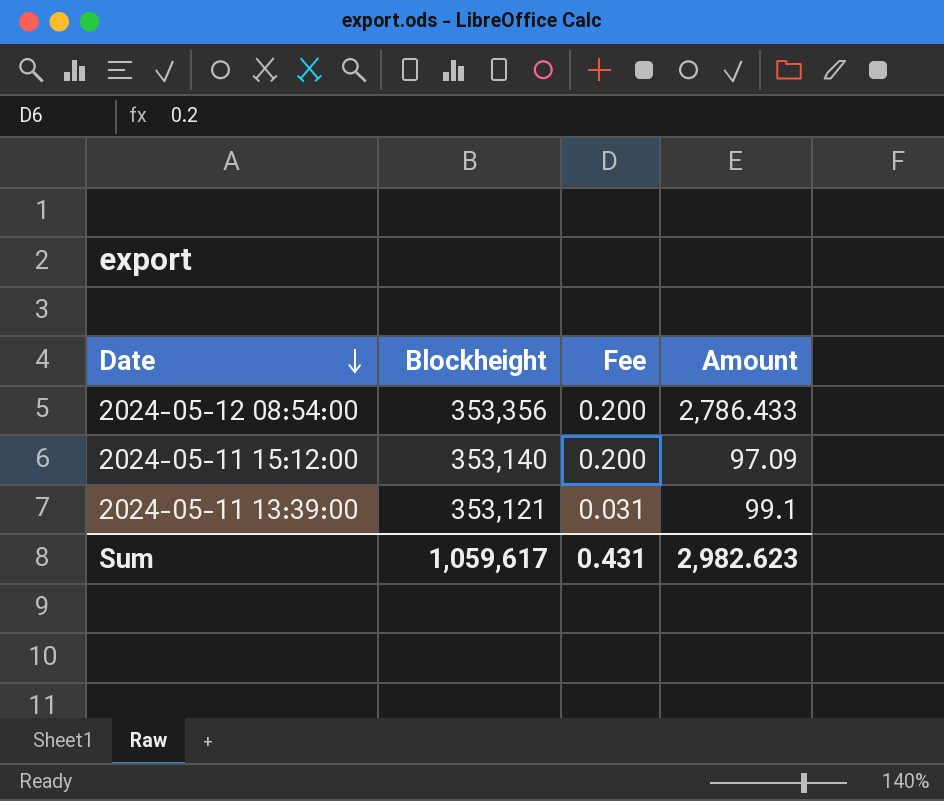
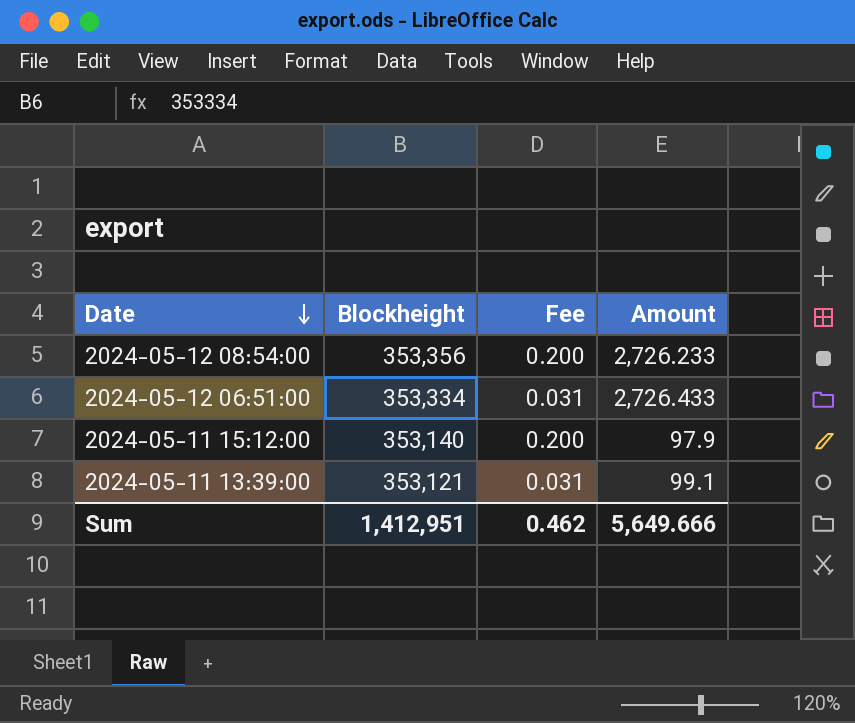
2024-05-12 08:54:00 | Amount: 2,786.433 -> 2,726.233
row 2024-05-12 06:51:00: none -> 353,334 | 0.031 | 2,726.433
2024-05-11 15:12:00 | Amount: 97.09 -> 97.9
Sum | Blockheight: 1,059,617 -> 1,412,951
Sum | Fee: 0.431 -> 0.462
Sum | Amount: 2,982.623 -> 5,649.666

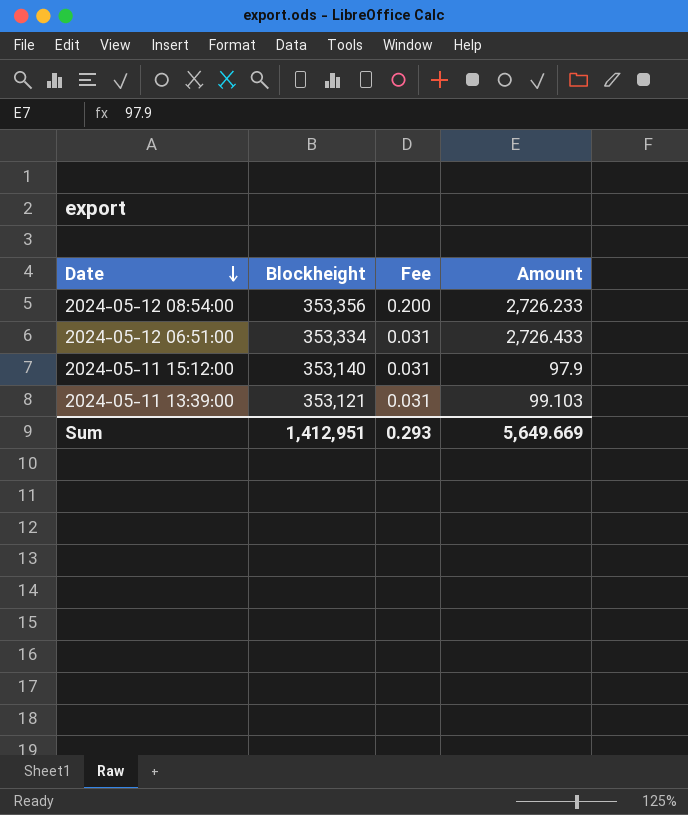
2024-05-11 15:12:00 | Fee: 0.200 -> 0.031
2024-05-11 13:39:00 | Amount: 99.1 -> 99.103
Sum | Fee: 0.462 -> 0.293
Sum | Amount: 5,649.666 -> 5,649.669

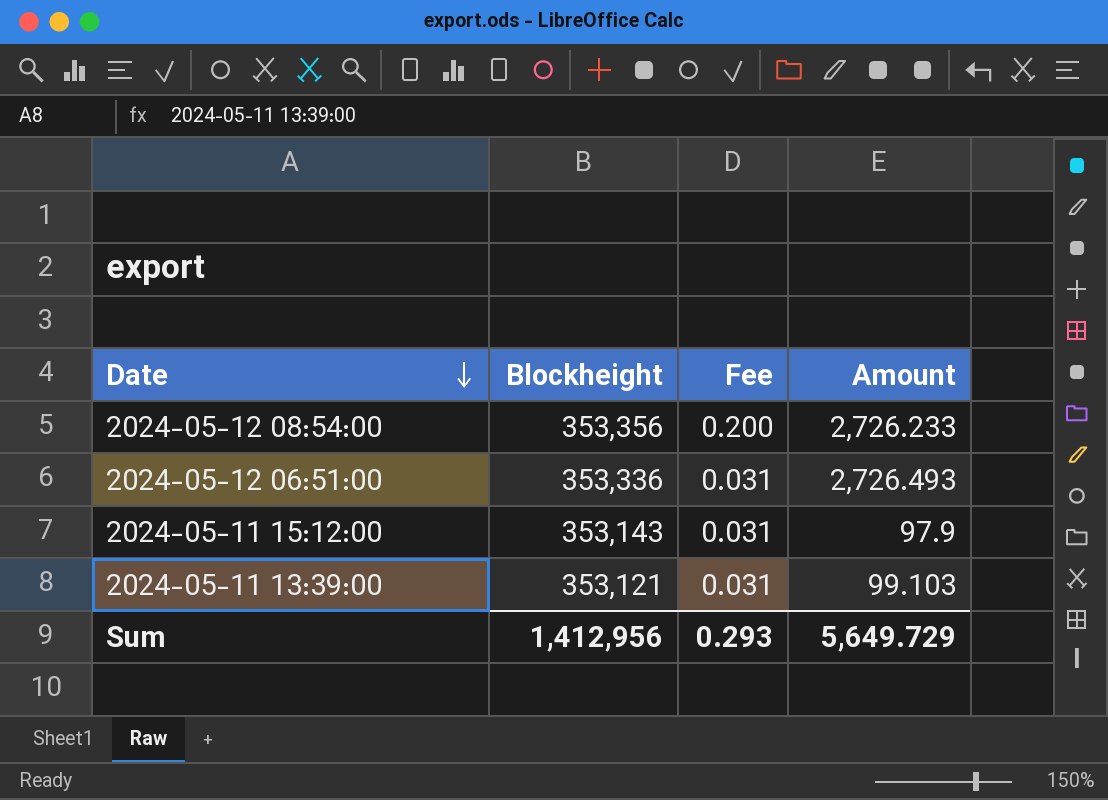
2024-05-12 06:51:00 | Blockheight: 353,334 -> 353,336
2024-05-12 06:51:00 | Amount: 2,726.433 -> 2,726.493
2024-05-11 15:12:00 | Blockheight: 353,140 -> 353,143
Sum | Blockheight: 1,412,951 -> 1,412,956
Sum | Amount: 5,649.669 -> 5,649.729

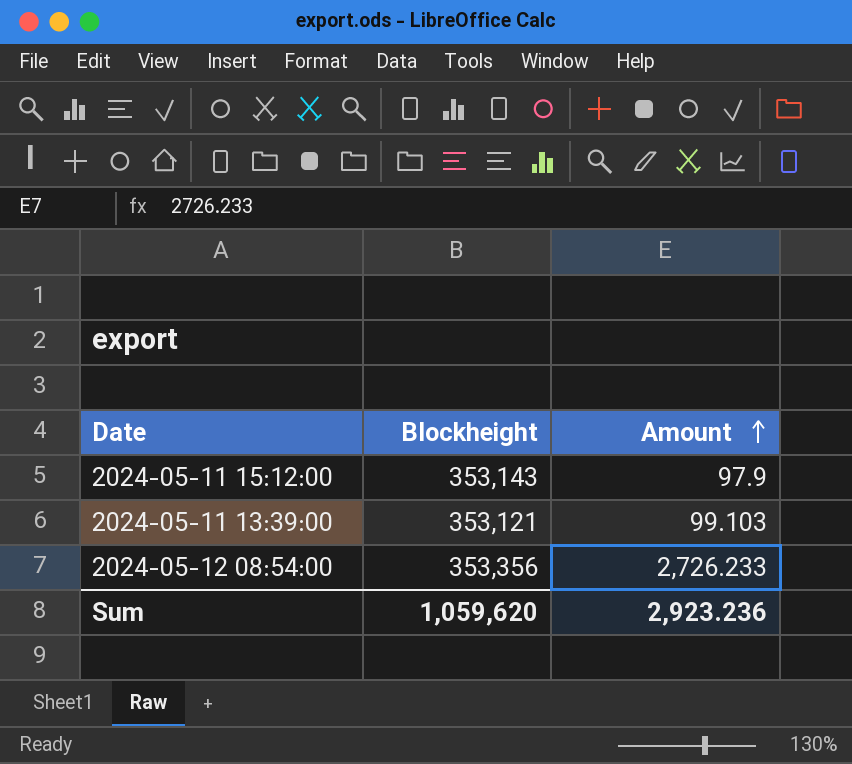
row order: Date descending -> Amount ascending
column Fee | position: 3 -> none
row 2024-05-12 06:51:00: 353,336 | 0.031 | 2,726.493 -> none
Sum | Blockheight: 1,412,956 -> 1,059,620
Sum | Amount: 5,649.729 -> 2,923.236

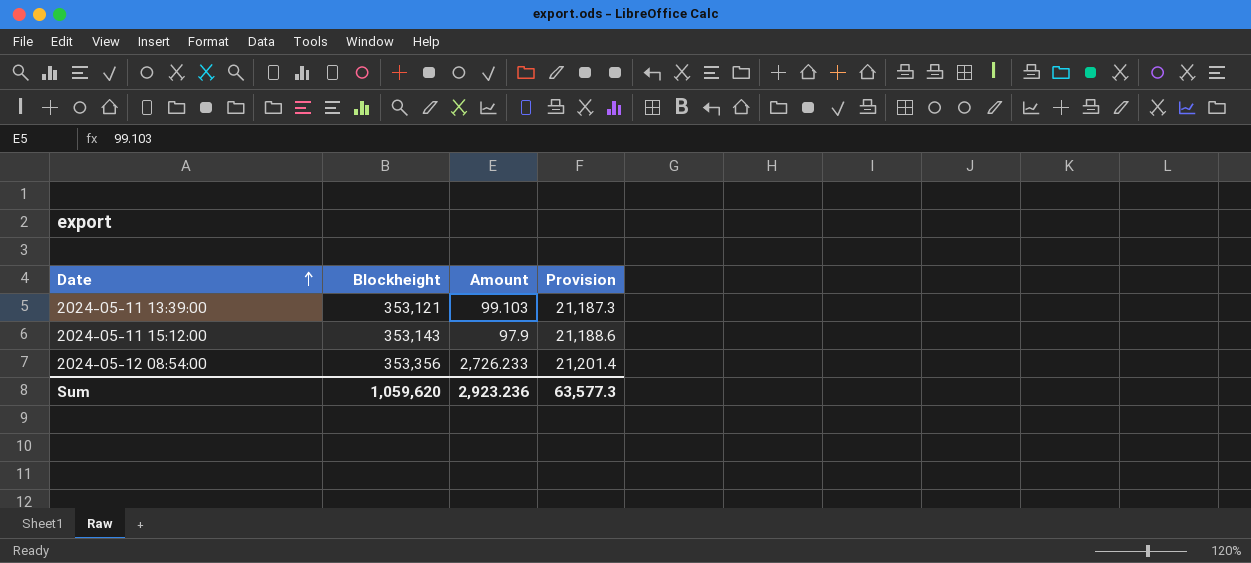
row order: Amount ascending -> Date ascending
column Provision | formula: none -> [Blockheight] * 0.06

